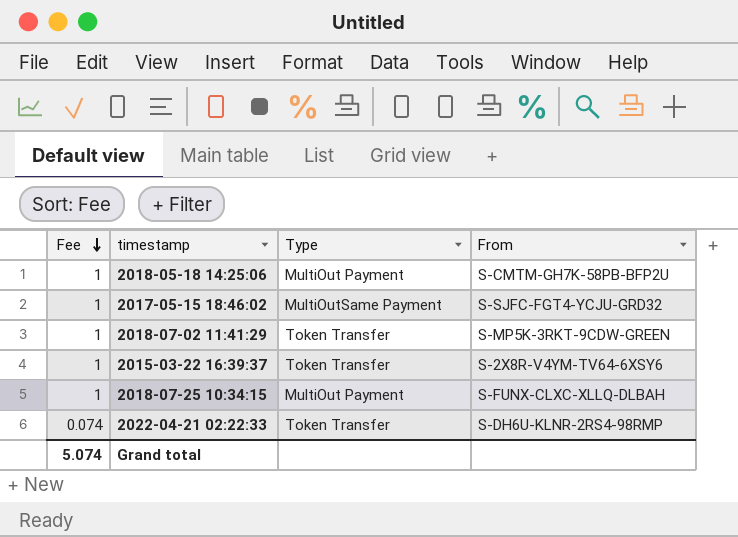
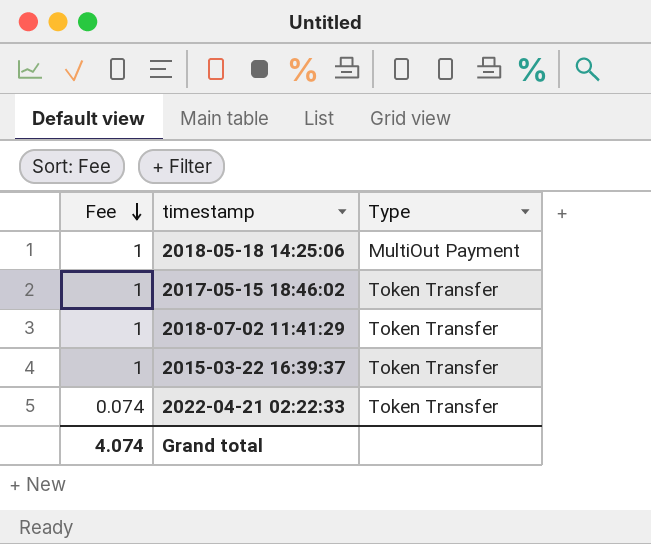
column From | position: 4 -> none
row 2018-07-25 10:34:15: 1 | MultiOut Payment | S-FUNX-CLXC-XLLQ-DLBAH -> none
2017-05-15 18:46:02 | Type: MultiOutSame Payment -> Token Transfer
Grand total | Fee: 5.074 -> 4.074

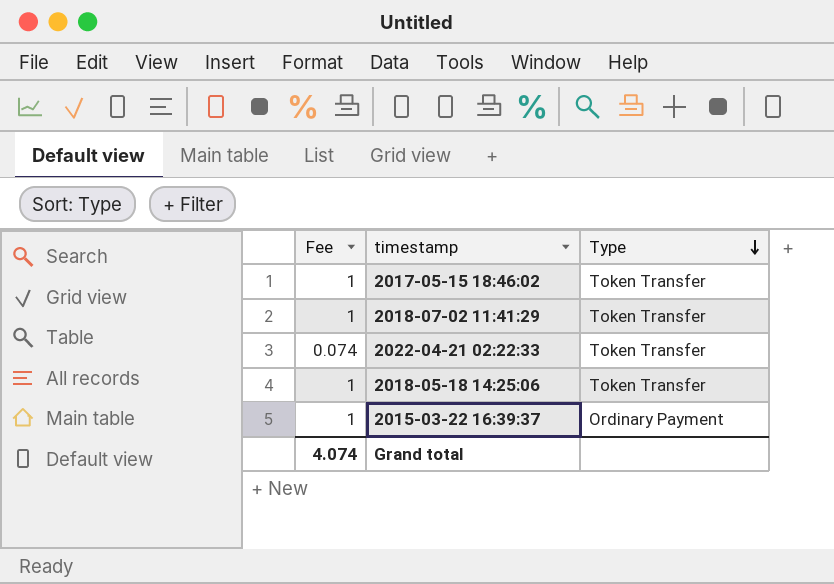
row order: Fee descending -> Type descending
2018-05-18 14:25:06 | Type: MultiOut Payment -> Token Transfer
2015-03-22 16:39:37 | Type: Token Transfer -> Ordinary Payment

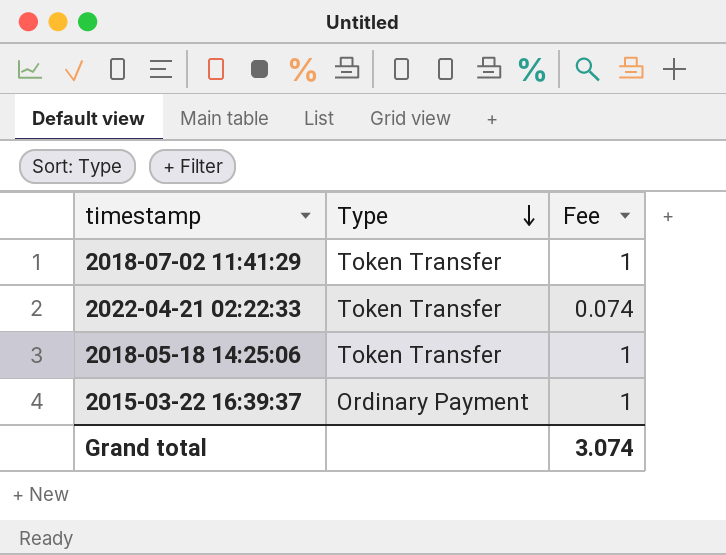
column Fee | position: 1 -> 3
row 2017-05-15 18:46:02: 1 | Token Transfer -> none
Grand total | Fee: 4.074 -> 3.074

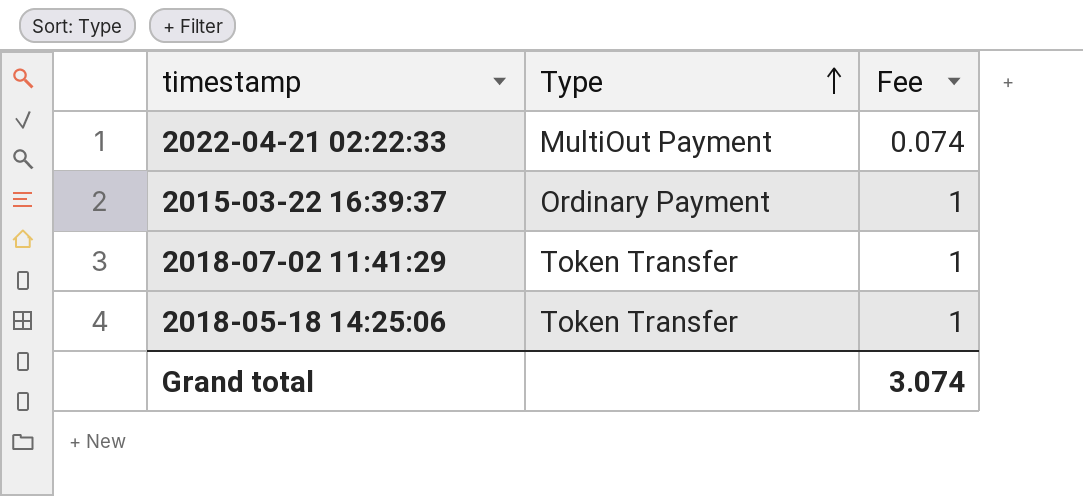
row order: Type descending -> Type ascending
2022-04-21 02:22:33 | Type: Token Transfer -> MultiOut Payment

